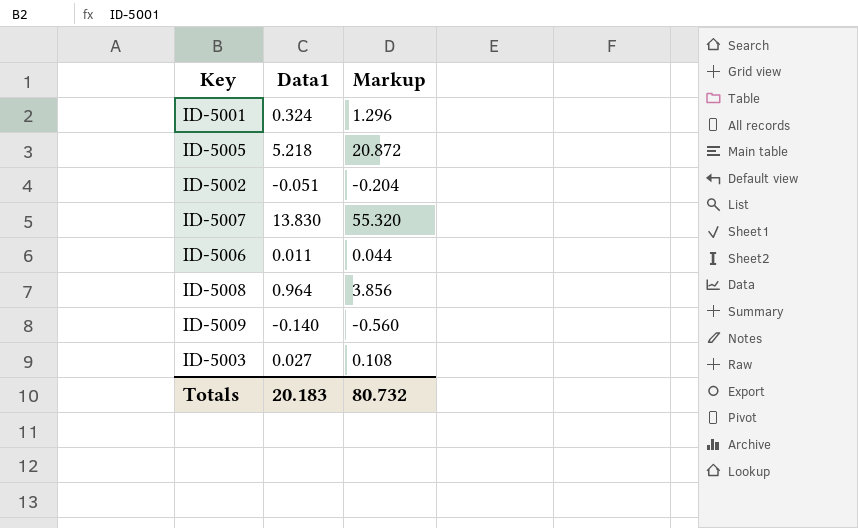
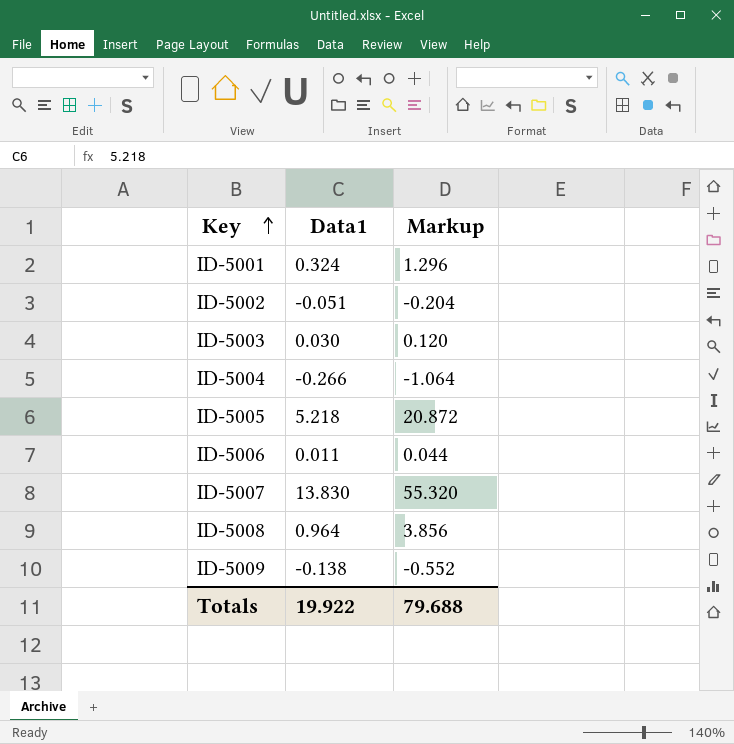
row order: none -> Key ascending
ID-5003 | Data1: 0.027 -> 0.030
ID-5003 | Markup: 0.108 -> 0.120
row ID-5004: none -> -0.266 | -1.064
ID-5009 | Data1: -0.140 -> -0.138
ID-5009 | Markup: -0.560 -> -0.552
Totals | Data1: 20.183 -> 19.922
Totals | Markup: 80.732 -> 79.688

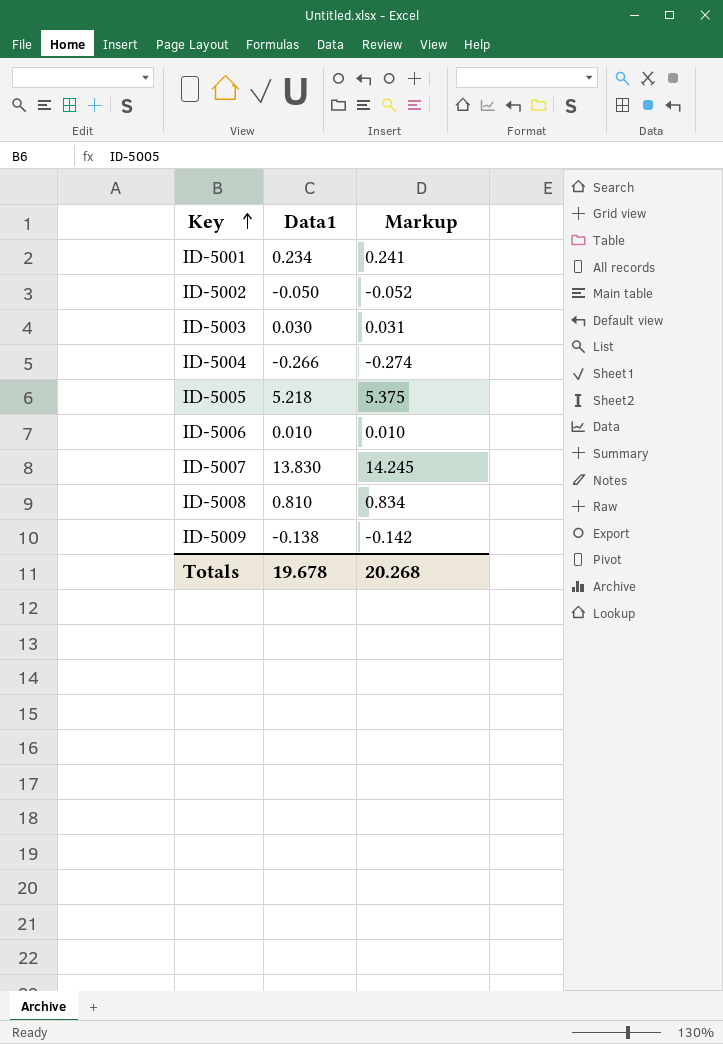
column Markup | formula: [Data1] * 4 -> [Data1] * 1.03
ID-5001 | Data1: 0.324 -> 0.234
ID-5002 | Data1: -0.051 -> -0.050
ID-5006 | Data1: 0.011 -> 0.010
ID-5008 | Data1: 0.964 -> 0.810
Totals | Data1: 19.922 -> 19.678
Totals | Markup: 79.688 -> 20.268

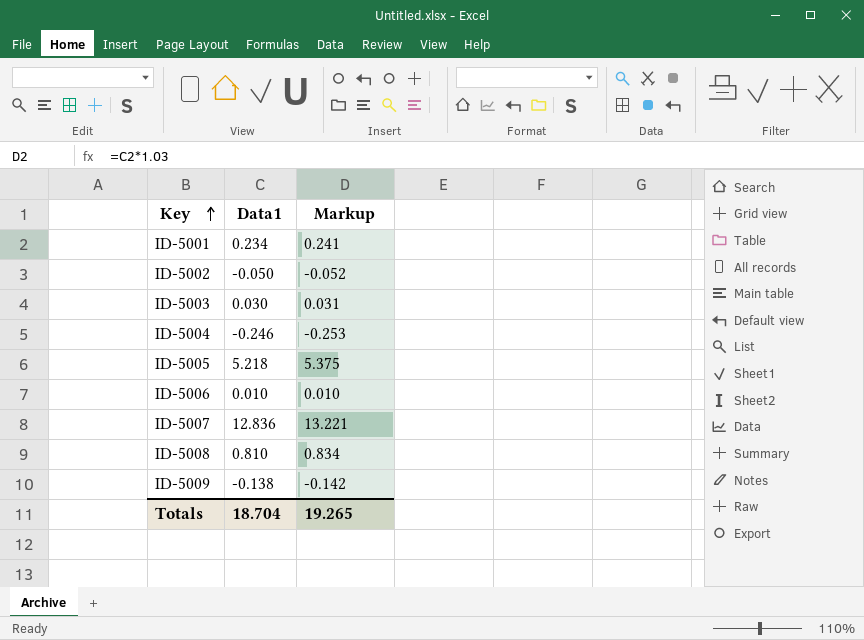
ID-5004 | Data1: -0.266 -> -0.246
ID-5004 | Markup: -0.274 -> -0.253
ID-5007 | Data1: 13.830 -> 12.836
ID-5007 | Markup: 14.245 -> 13.221
Totals | Data1: 19.678 -> 18.704
Totals | Markup: 20.268 -> 19.265

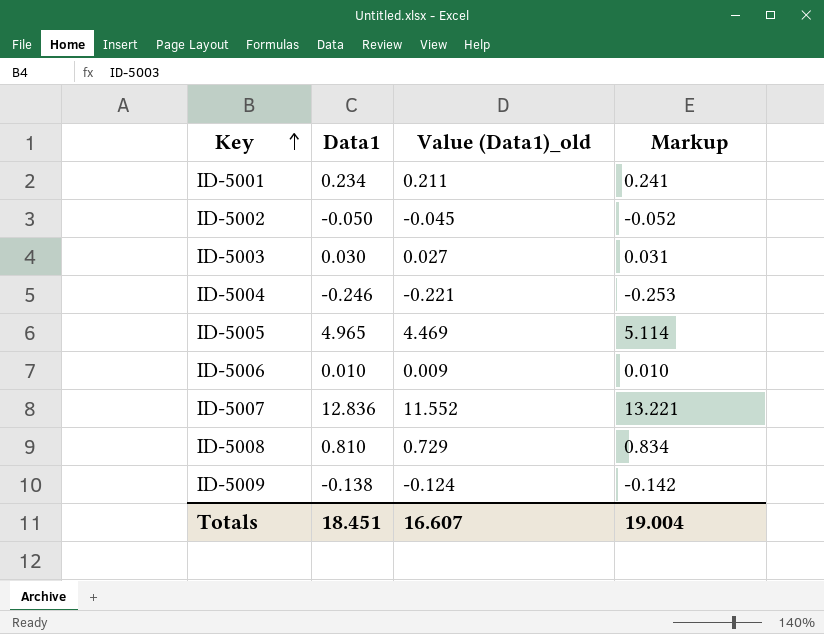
column Value (Data1)_old | formula: none -> [Data1] * 0.9
ID-5005 | Data1: 5.218 -> 4.965
ID-5005 | Markup: 5.375 -> 5.114
Totals | Data1: 18.704 -> 18.451
Totals | Markup: 19.265 -> 19.004

